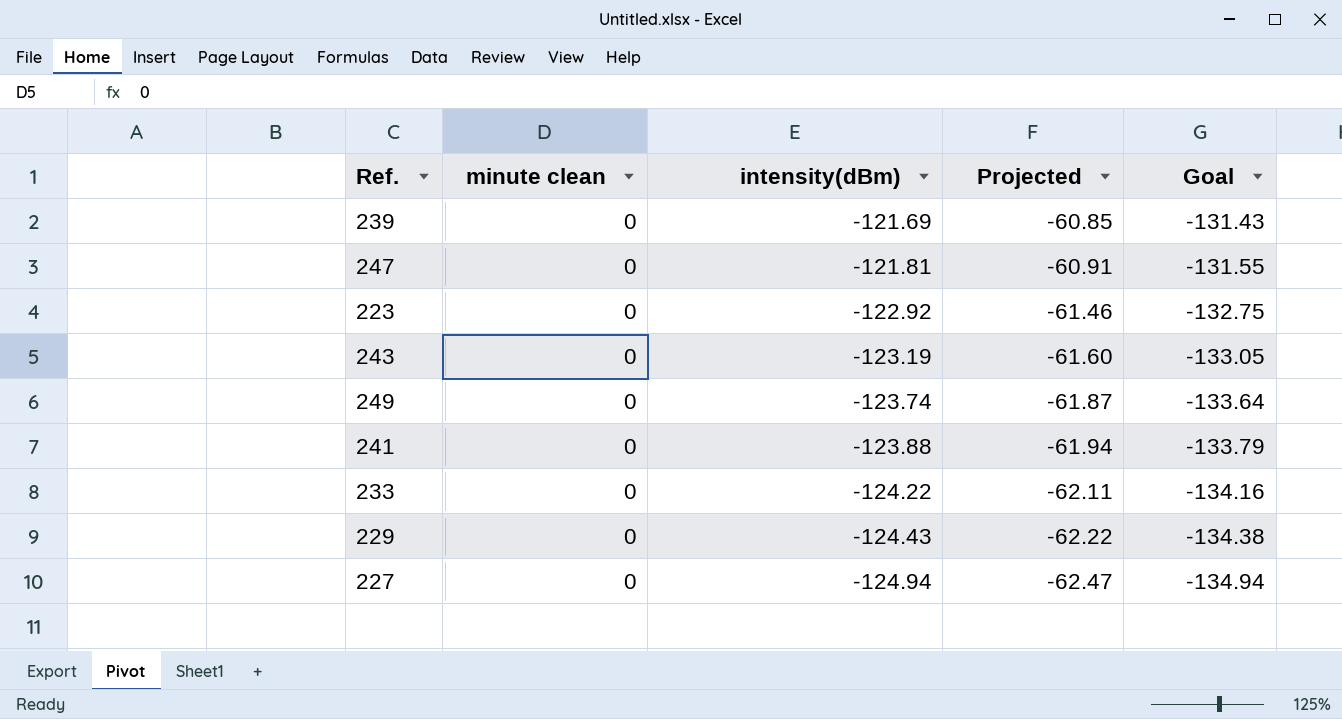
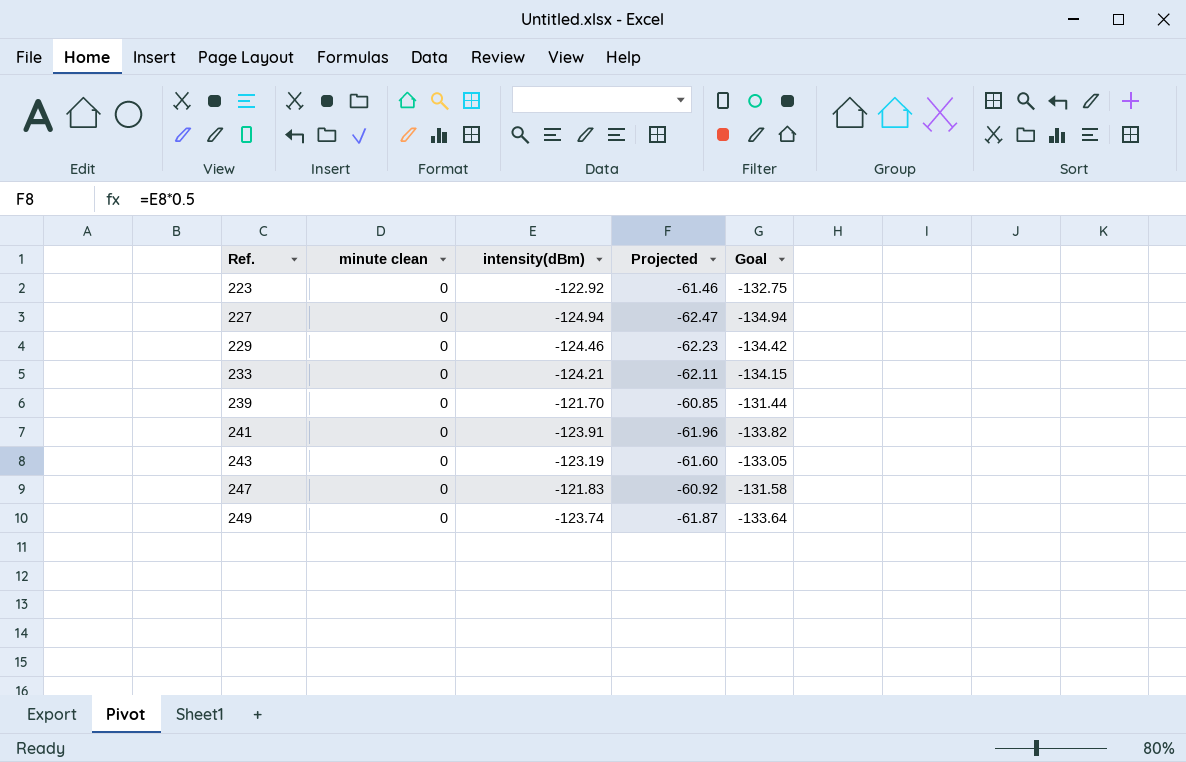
row order: intensity(dBm) descending -> Ref. ascending
229 | intensity(dBm): -124.43 -> -124.46
229 | Projected: -62.22 -> -62.23
229 | Goal: -134.38 -> -134.42
233 | intensity(dBm): -124.22 -> -124.21
233 | Goal: -134.16 -> -134.15
239 | intensity(dBm): -121.69 -> -121.70
239 | Goal: -131.43 -> -131.44
241 | intensity(dBm): -123.88 -> -123.91
241 | Projected: -61.94 -> -61.96
241 | Goal: -133.79 -> -133.82
247 | intensity(dBm): -121.81 -> -121.83
247 | Projected: -60.91 -> -60.92
247 | Goal: -131.55 -> -131.58

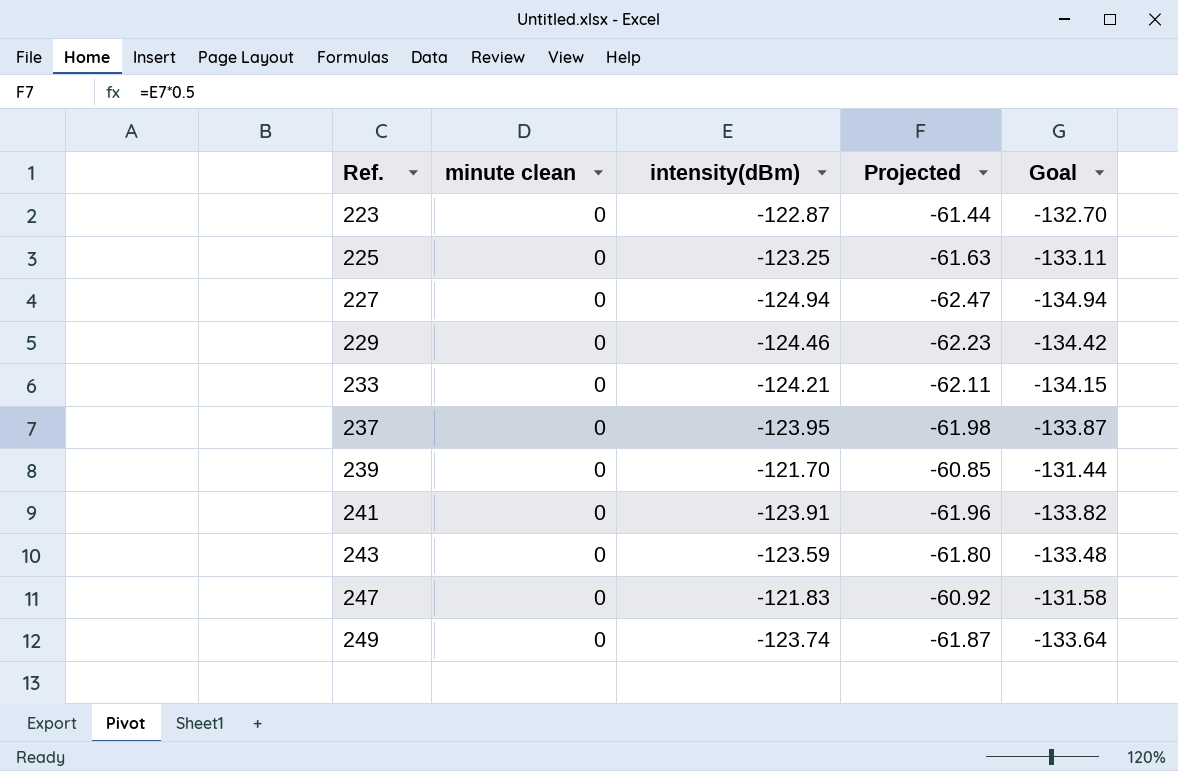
223 | intensity(dBm): -122.92 -> -122.87
223 | Projected: -61.46 -> -61.44
223 | Goal: -132.75 -> -132.70
row 225: none -> 0 | -123.25 | -61.63 | -133.11
row 237: none -> 0 | -123.95 | -61.98 | -133.87
243 | intensity(dBm): -123.19 -> -123.59
243 | Projected: -61.60 -> -61.80
243 | Goal: -133.05 -> -133.48

